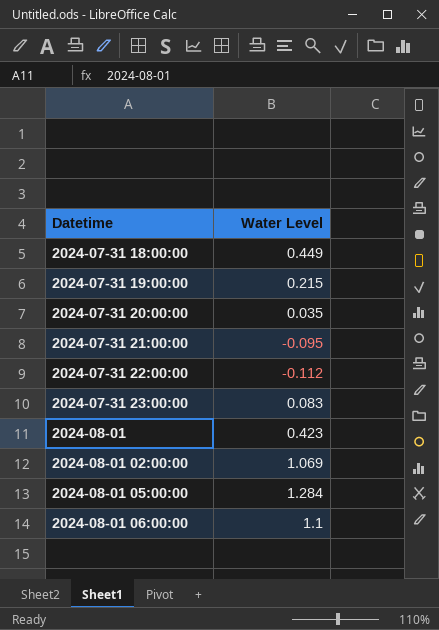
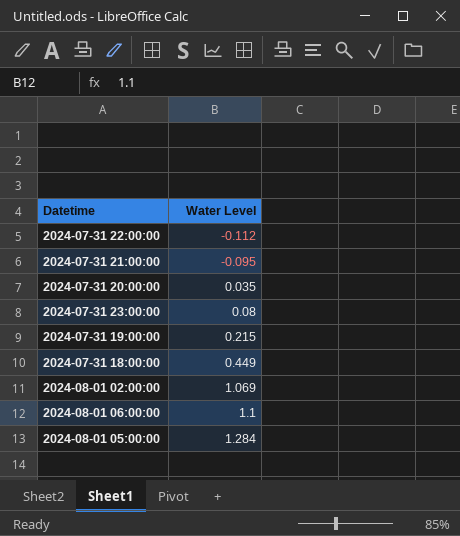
row order: Datetime ascending -> Water Level ascending
row 2024-08-01: 0.423 -> none
2024-07-31 23:00:00 | Water Level: 0.083 -> 0.08

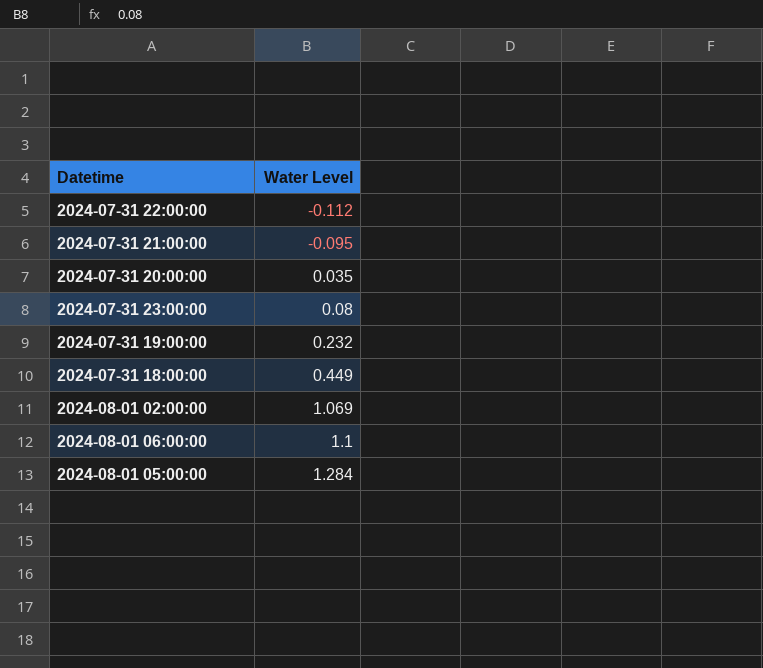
2024-07-31 19:00:00 | Water Level: 0.215 -> 0.232

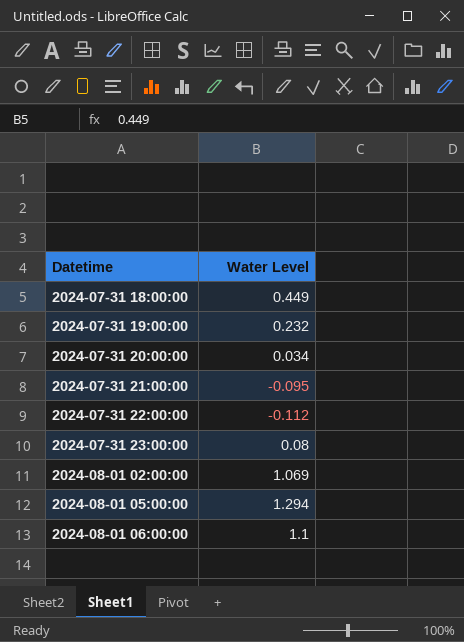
row order: Water Level ascending -> Datetime ascending
2024-07-31 20:00:00 | Water Level: 0.035 -> 0.034
2024-08-01 05:00:00 | Water Level: 1.284 -> 1.294

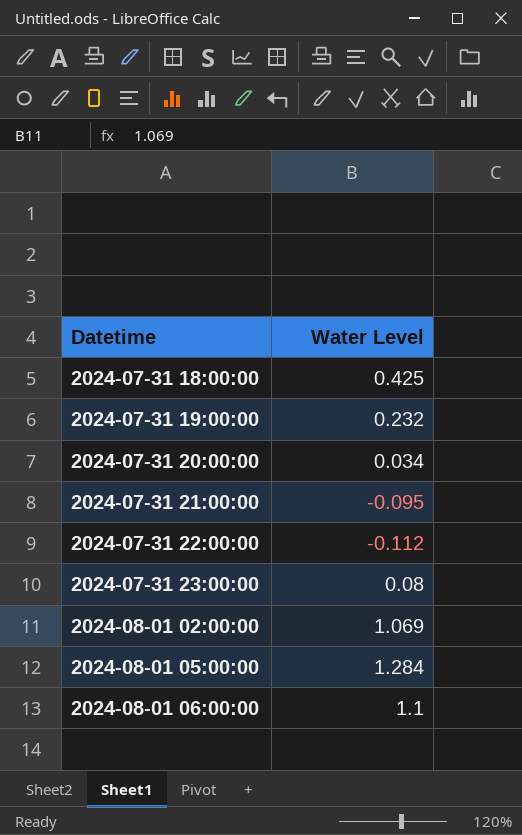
2024-07-31 18:00:00 | Water Level: 0.449 -> 0.425
2024-08-01 05:00:00 | Water Level: 1.294 -> 1.284

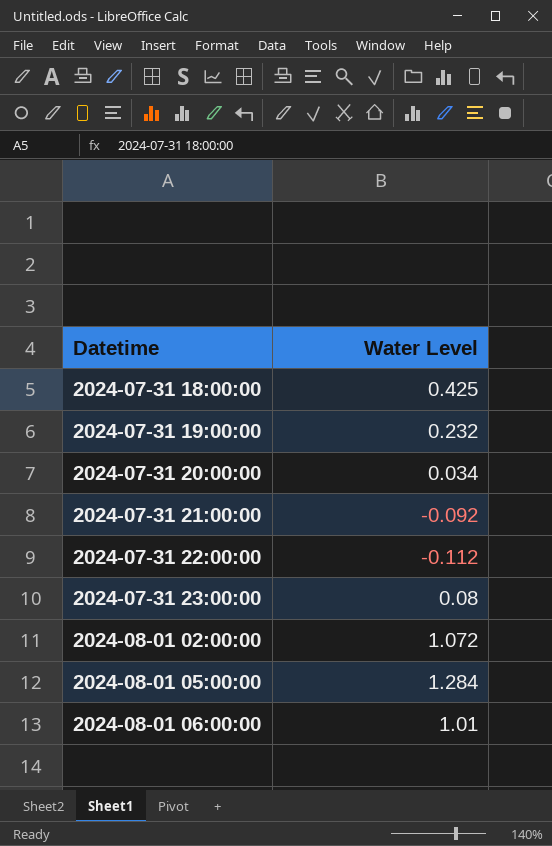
2024-07-31 21:00:00 | Water Level: -0.095 -> -0.092
2024-08-01 02:00:00 | Water Level: 1.069 -> 1.072
2024-08-01 06:00:00 | Water Level: 1.1 -> 1.01

